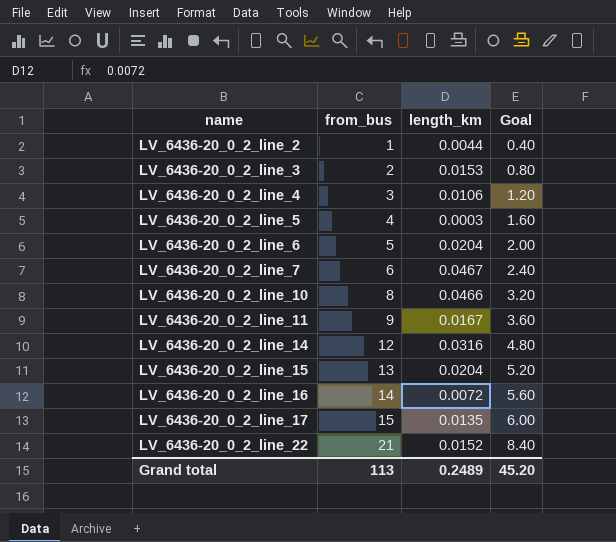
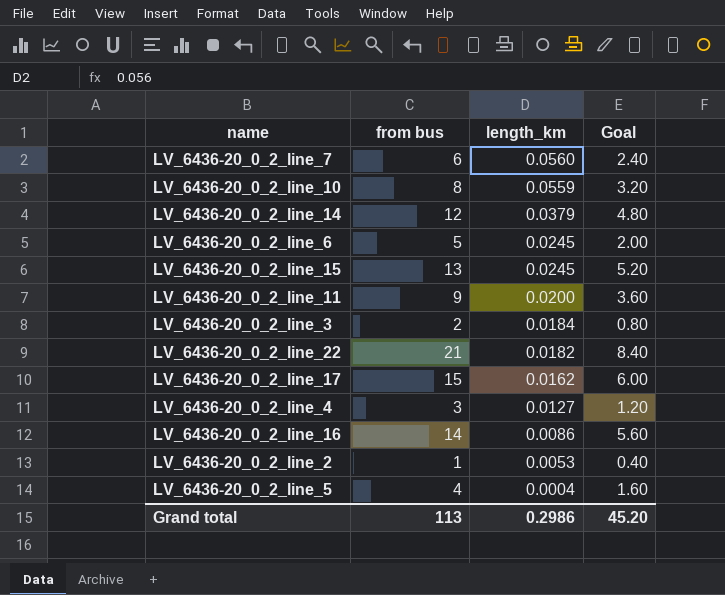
row order: name ascending -> length_km descending
column name: from_bus -> from bus
LV_6436-20_0_2_line_7 | length_km: 0.0467 -> 0.0560
LV_6436-20_0_2_line_10 | length_km: 0.0466 -> 0.0559
LV_6436-20_0_2_line_14 | length_km: 0.0316 -> 0.0379
LV_6436-20_0_2_line_6 | length_km: 0.0204 -> 0.0245
LV_6436-20_0_2_line_15 | length_km: 0.0204 -> 0.0245
LV_6436-20_0_2_line_11 | length_km: 0.0167 -> 0.0200
LV_6436-20_0_2_line_3 | length_km: 0.0153 -> 0.0184
LV_6436-20_0_2_line_22 | length_km: 0.0152 -> 0.0182
LV_6436-20_0_2_line_17 | length_km: 0.0135 -> 0.0162
LV_6436-20_0_2_line_4 | length_km: 0.0106 -> 0.0127
LV_6436-20_0_2_line_16 | length_km: 0.0072 -> 0.0086
LV_6436-20_0_2_line_2 | length_km: 0.0044 -> 0.0053
LV_6436-20_0_2_line_5 | length_km: 0.0003 -> 0.0004
Grand total | length_km: 0.2489 -> 0.2986

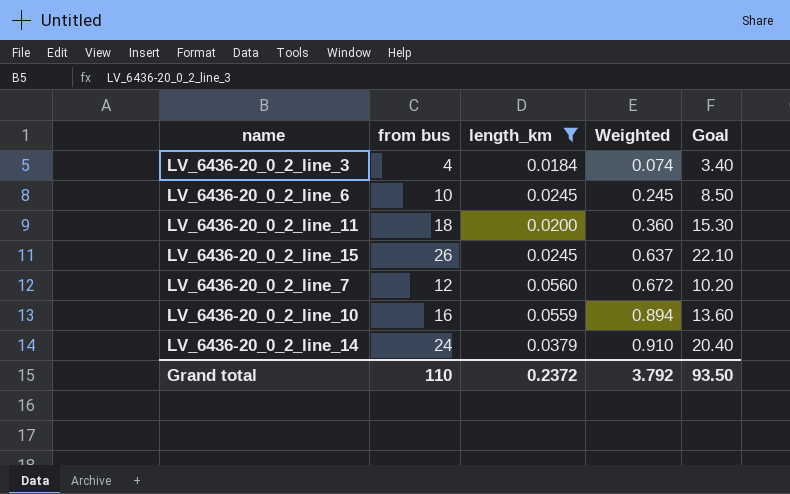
filter: none -> length_km >= 0.0184
row order: length_km descending -> Weighted ascending
column Weighted | formula: none -> [from bus] * [length_km]
column Goal | formula: [from bus] * 0.4 -> [from bus] * 0.85
LV_6436-20_0_2_line_3 | from bus: 2 -> 4
LV_6436-20_0_2_line_6 | from bus: 5 -> 10
LV_6436-20_0_2_line_11 | from bus: 9 -> 18
LV_6436-20_0_2_line_15 | from bus: 13 -> 26
LV_6436-20_0_2_line_7 | from bus: 6 -> 12
LV_6436-20_0_2_line_10 | from bus: 8 -> 16
LV_6436-20_0_2_line_14 | from bus: 12 -> 24
Grand total | from bus: 113 -> 110
Grand total | length_km: 0.2986 -> 0.2372
Grand total | Goal: 45.20 -> 93.50

